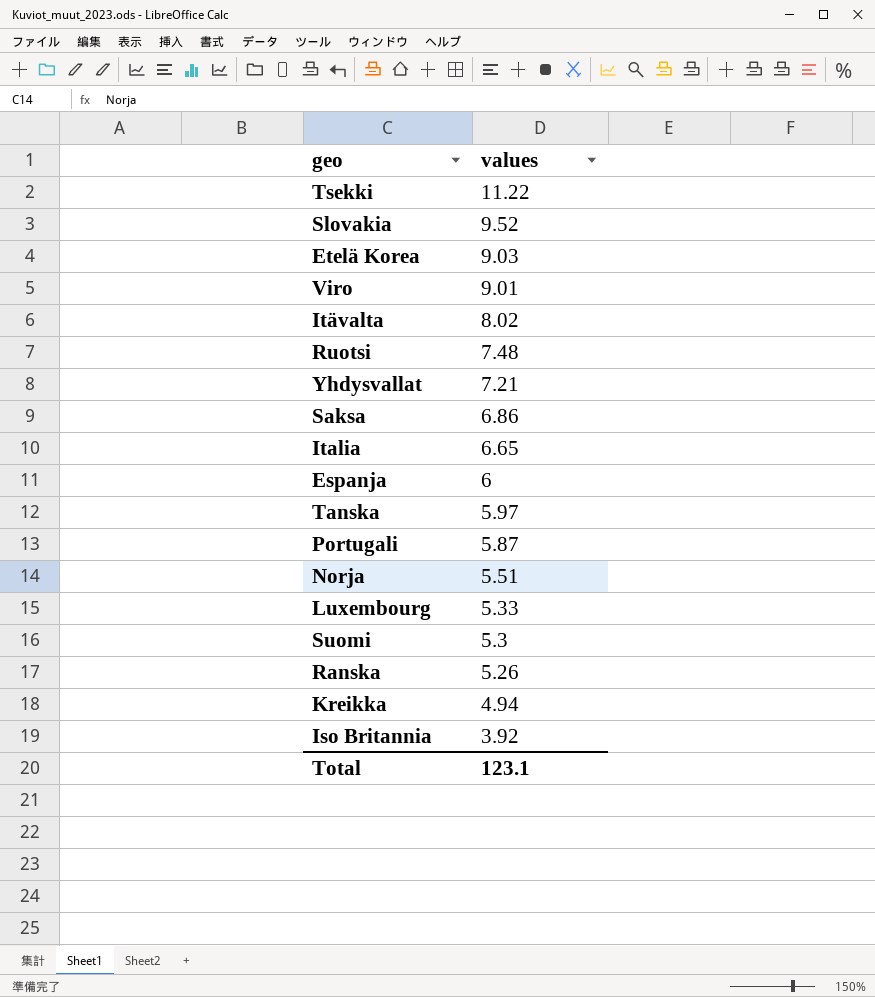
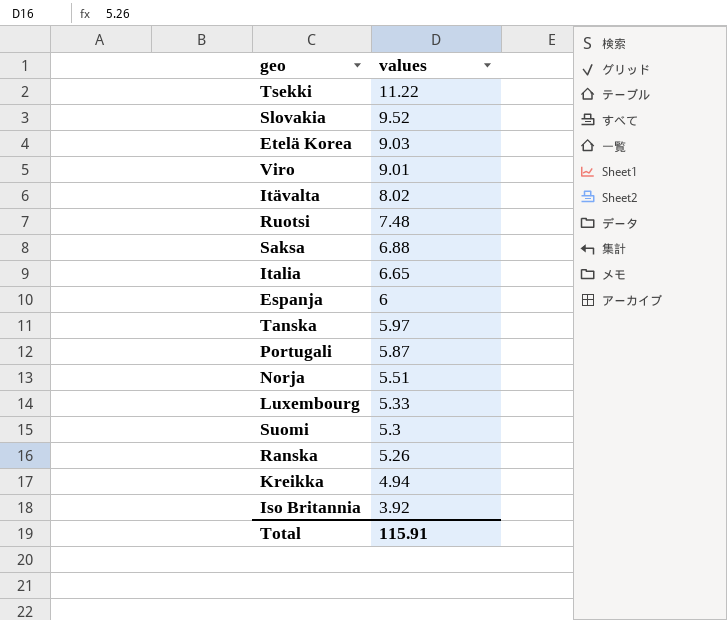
row Yhdysvallat: 7.21 -> none
Saksa | values: 6.86 -> 6.88
Total | values: 123.1 -> 115.91

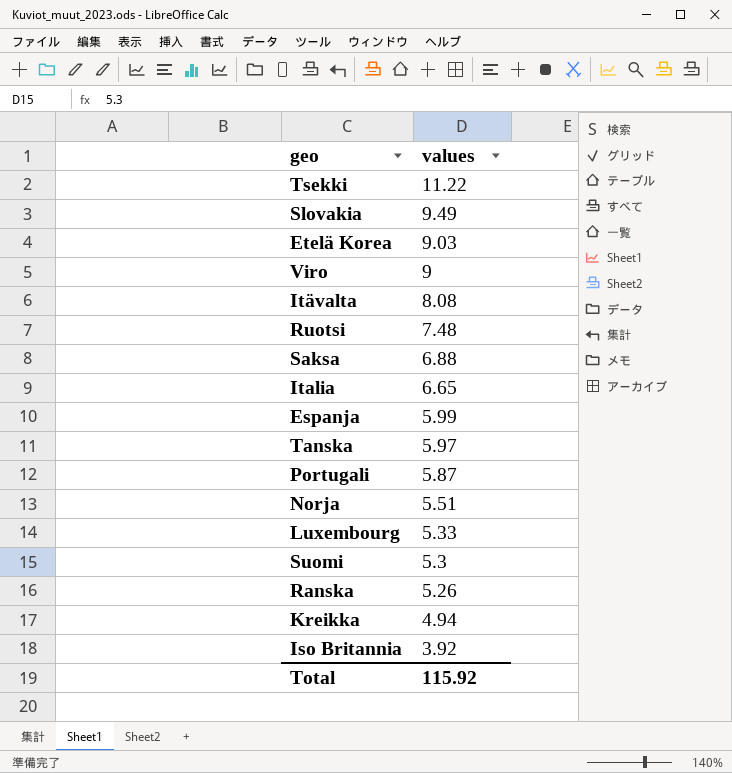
Slovakia | values: 9.52 -> 9.49
Viro | values: 9.01 -> 9
Itävalta | values: 8.02 -> 8.08
Espanja | values: 6 -> 5.99
Total | values: 115.91 -> 115.92

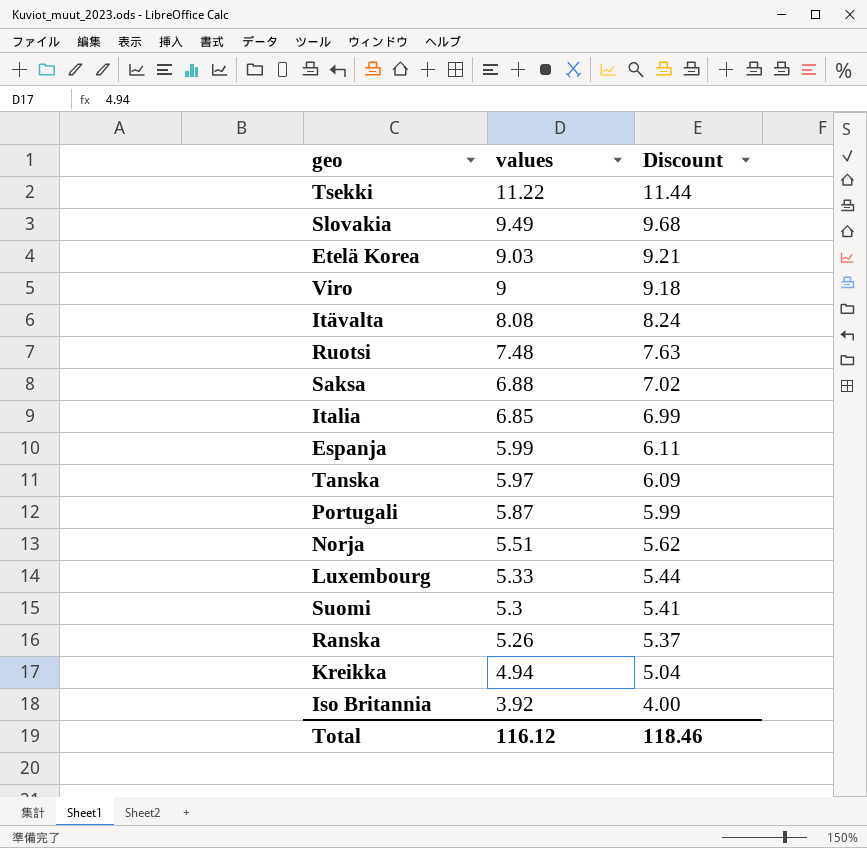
column Discount | formula: none -> [values] * 1.02
Italia | values: 6.65 -> 6.85
Total | values: 115.92 -> 116.12

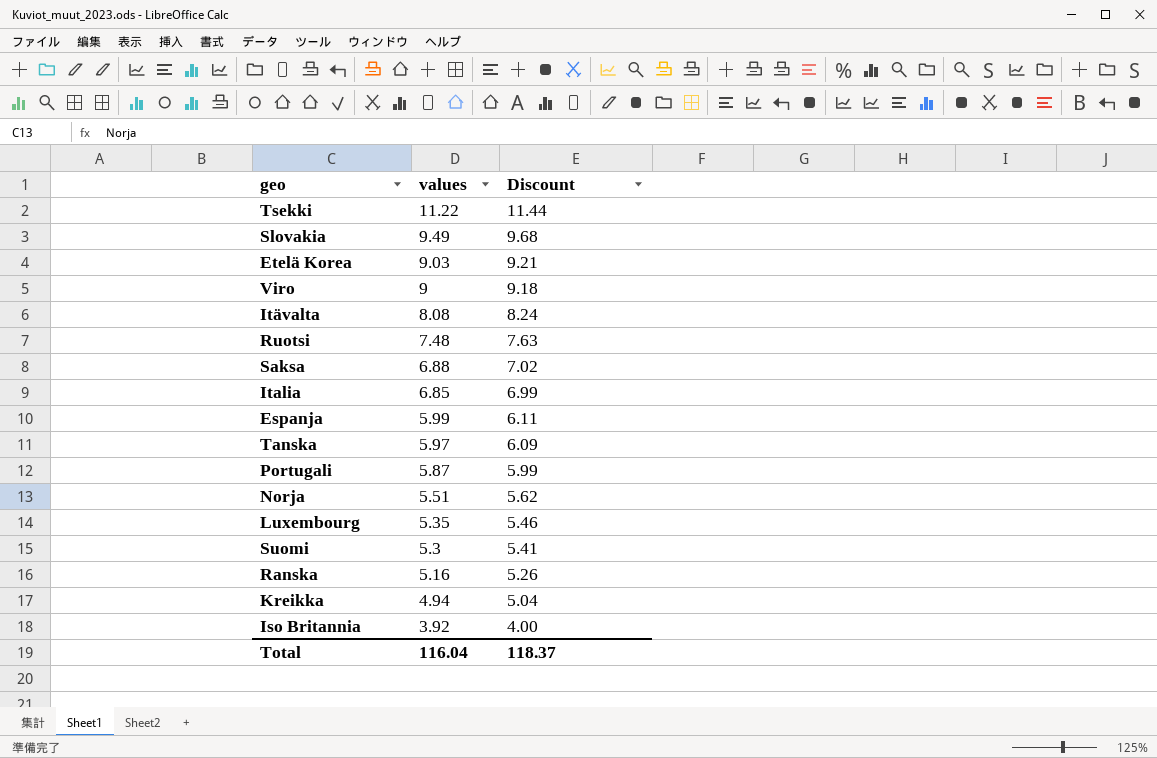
Luxembourg | values: 5.33 -> 5.35
Luxembourg | Discount: 5.44 -> 5.46
Ranska | values: 5.26 -> 5.16
Ranska | Discount: 5.37 -> 5.26
Total | values: 116.12 -> 116.04
Total | Discount: 118.46 -> 118.37

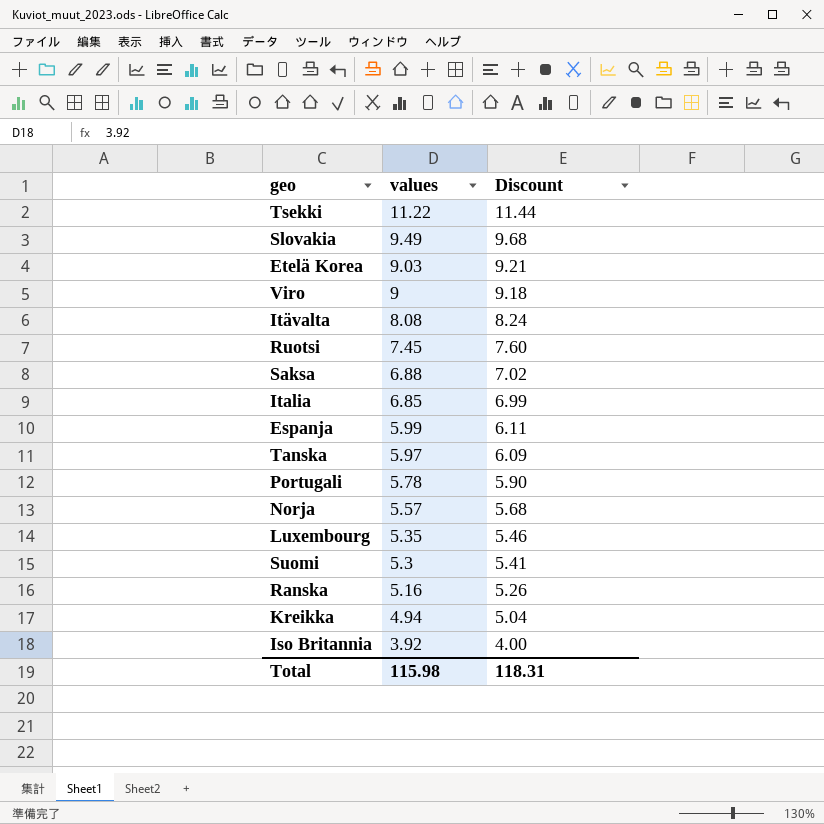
Ruotsi | values: 7.48 -> 7.45
Ruotsi | Discount: 7.63 -> 7.60
Portugali | values: 5.87 -> 5.78
Portugali | Discount: 5.99 -> 5.90
Norja | values: 5.51 -> 5.57
Norja | Discount: 5.62 -> 5.68
Total | values: 116.04 -> 115.98
Total | Discount: 118.37 -> 118.31

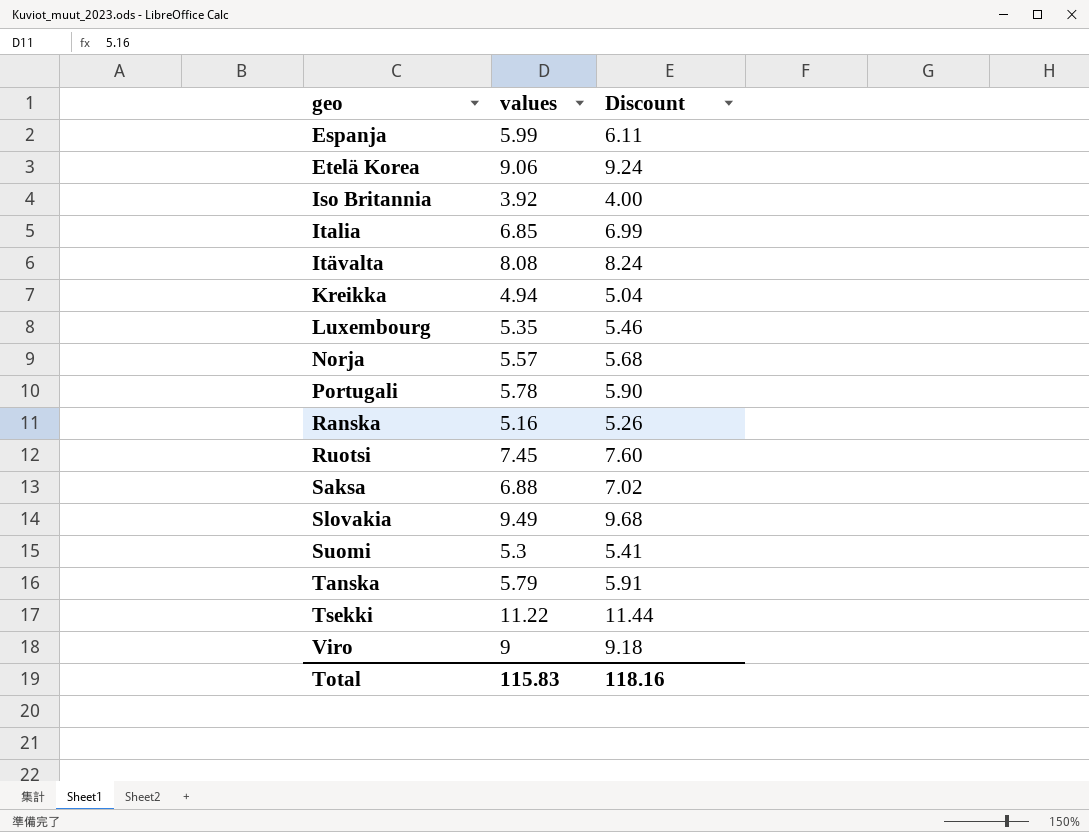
row order: values descending -> geo ascending
Etelä Korea | values: 9.03 -> 9.06
Etelä Korea | Discount: 9.21 -> 9.24
Tanska | values: 5.97 -> 5.79
Tanska | Discount: 6.09 -> 5.91
Total | values: 115.98 -> 115.83
Total | Discount: 118.31 -> 118.16

